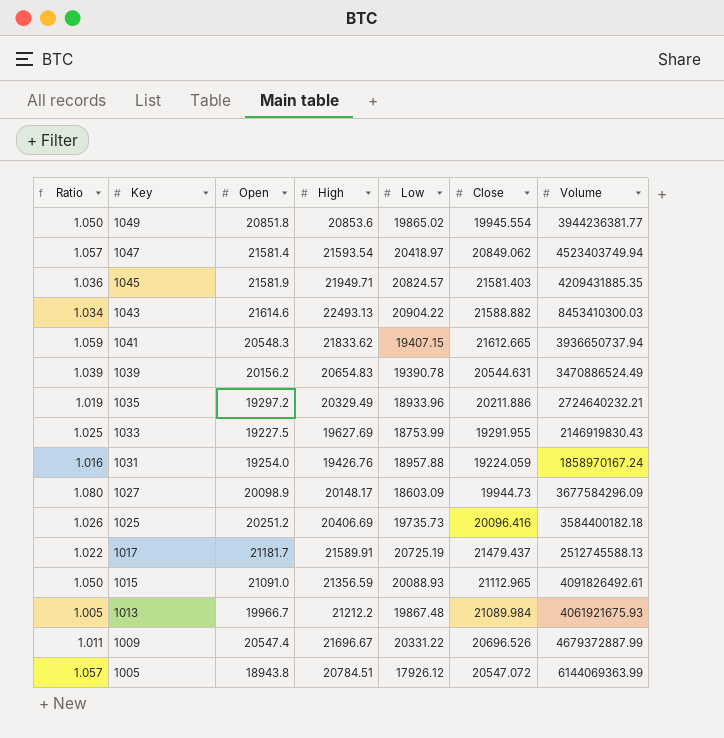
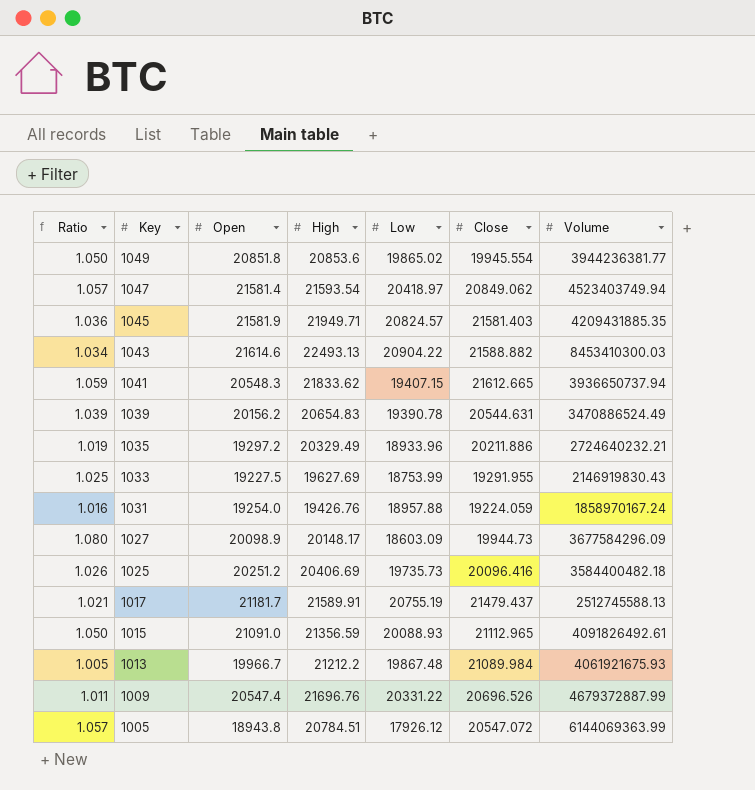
1025 | Volume: 3584400182.18 -> 3584400482.18
1017 | Ratio: 1.022 -> 1.021
1017 | Low: 20725.19 -> 20755.19
1009 | High: 21696.67 -> 21696.76

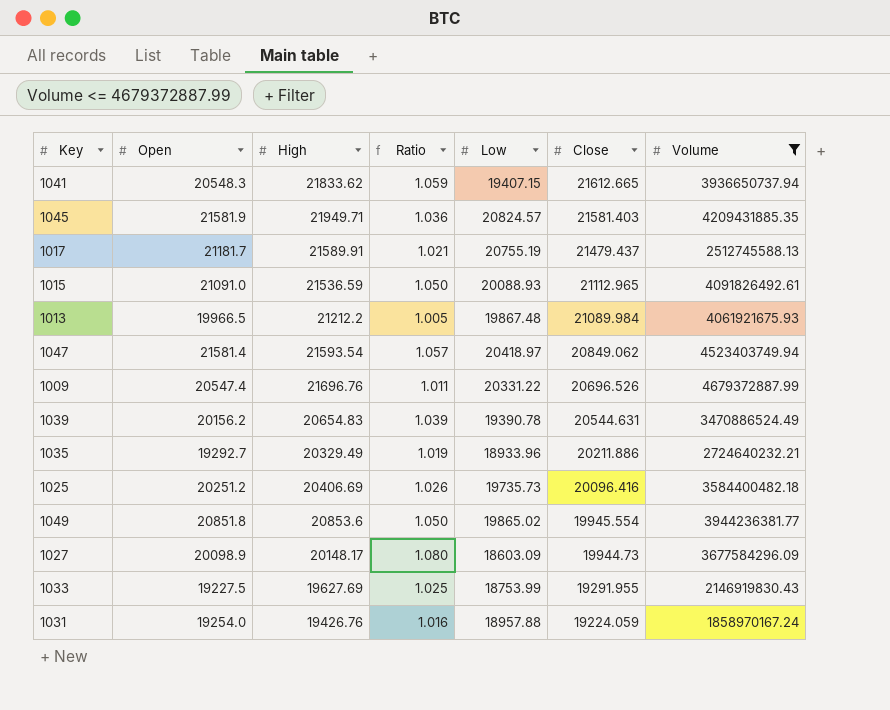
filter: none -> Volume <= 4679372887.99
row order: Key descending -> Close descending
column Ratio | position: 1 -> 4
1015 | High: 21356.59 -> 21536.59
1013 | Open: 19966.7 -> 19966.5
1035 | Open: 19297.2 -> 19292.7

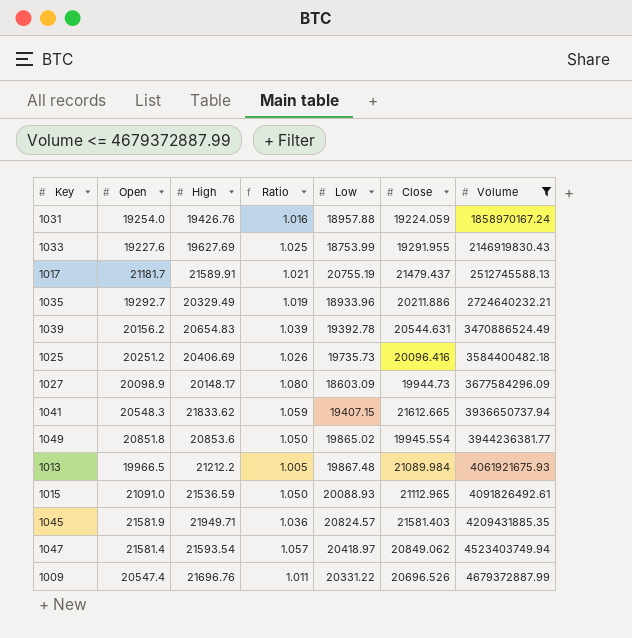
row order: Close descending -> Volume ascending
1033 | Open: 19227.5 -> 19227.6
1039 | Low: 19390.78 -> 19392.78

